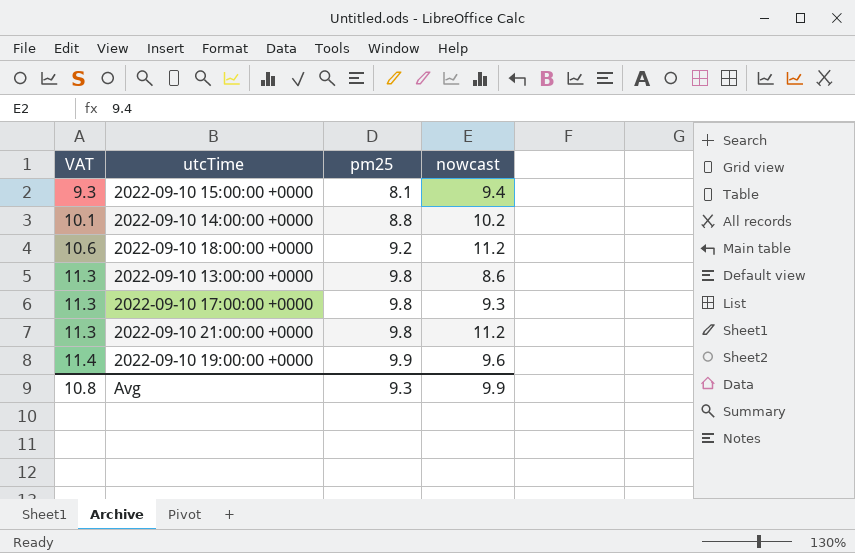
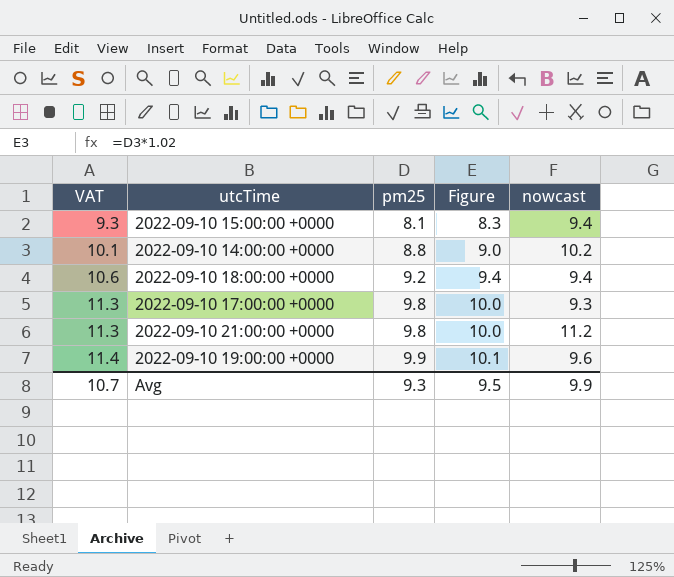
column Figure | formula: none -> [pm25] * 1.02
row 2022-09-10 13:00:00 +0000: 11.3 | 9.8 | 8.6 -> none
2022-09-10 18:00:00 +0000 | nowcast: 11.2 -> 9.4
Avg | VAT: 10.8 -> 10.7

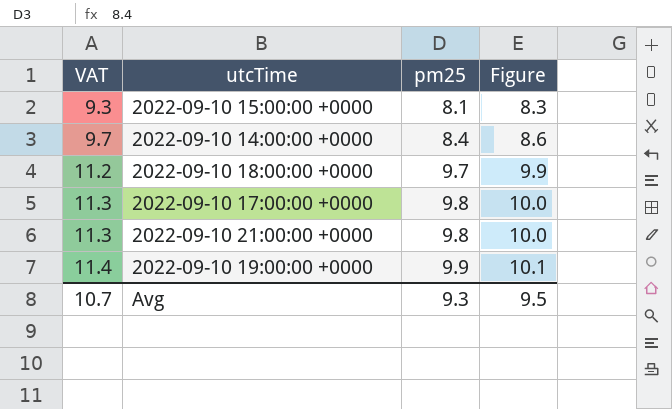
column nowcast | position: 5 -> none
2022-09-10 14:00:00 +0000 | VAT: 10.1 -> 9.7
2022-09-10 14:00:00 +0000 | pm25: 8.8 -> 8.4
2022-09-10 14:00:00 +0000 | Figure: 9.0 -> 8.6
2022-09-10 18:00:00 +0000 | VAT: 10.6 -> 11.2
2022-09-10 18:00:00 +0000 | pm25: 9.2 -> 9.7
2022-09-10 18:00:00 +0000 | Figure: 9.4 -> 9.9

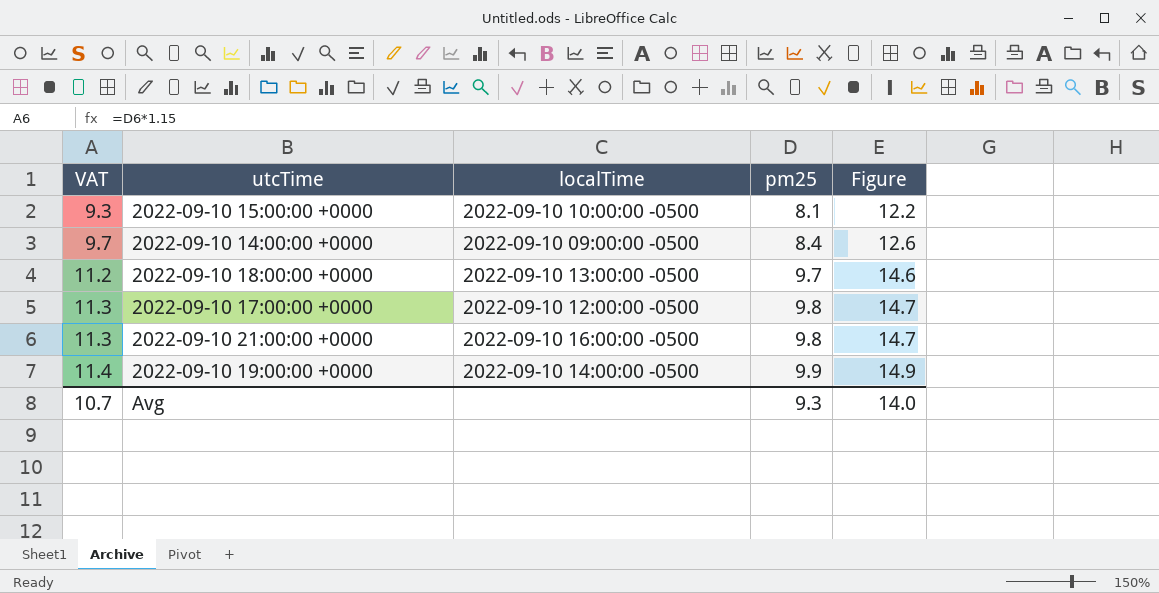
column localTime | position: none -> 3
column Figure | formula: [pm25] * 1.02 -> [pm25] * 1.5
Avg | Figure: 9.5 -> 14.0

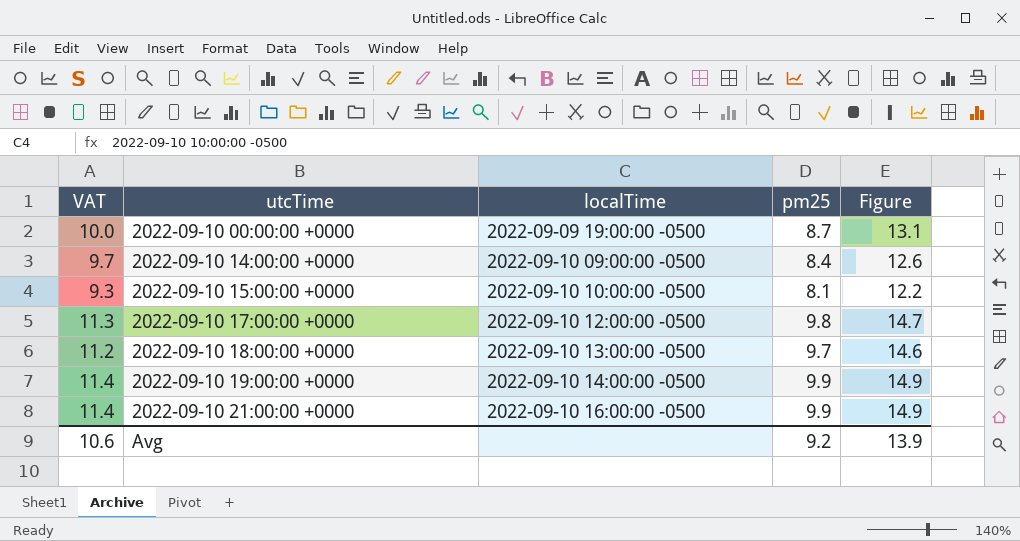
row order: VAT ascending -> utcTime ascending
row 2022-09-10 00:00:00 +0000: none -> 10.0 | 2022-09-09 19:00:00 -0500 | 8.7 | 13.1
2022-09-10 21:00:00 +0000 | VAT: 11.3 -> 11.4
2022-09-10 21:00:00 +0000 | pm25: 9.8 -> 9.9
2022-09-10 21:00:00 +0000 | Figure: 14.7 -> 14.9
Avg | VAT: 10.7 -> 10.6
Avg | pm25: 9.3 -> 9.2
Avg | Figure: 14.0 -> 13.9

